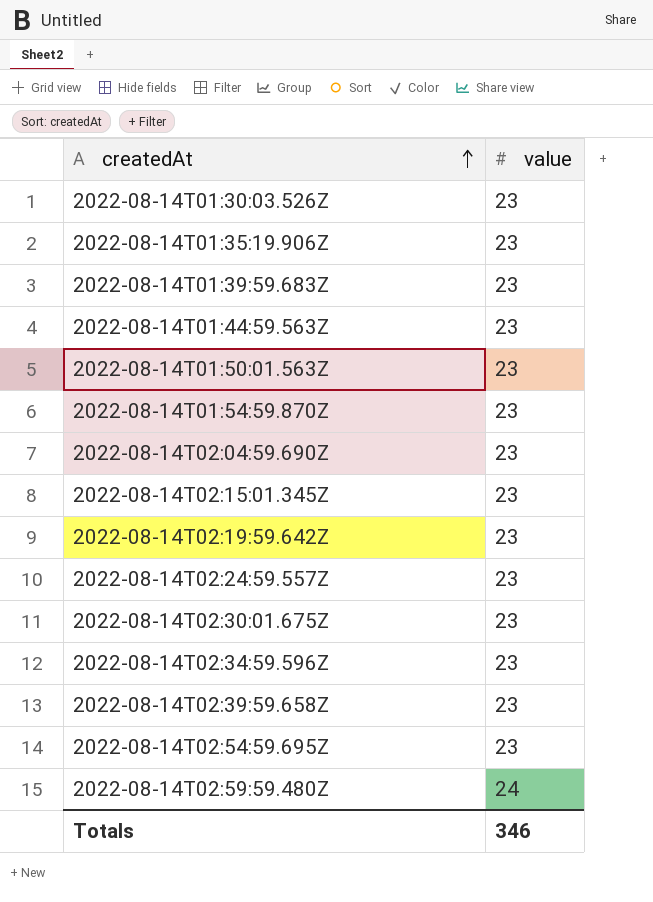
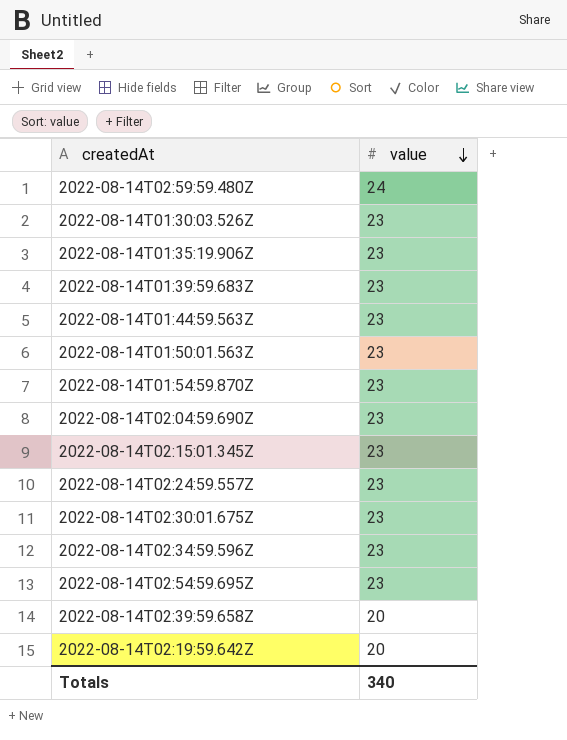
row order: createdAt ascending -> value descending
2022-08-14T02:39:59.658Z | value: 23 -> 20
2022-08-14T02:19:59.642Z | value: 23 -> 20
Totals | value: 346 -> 340

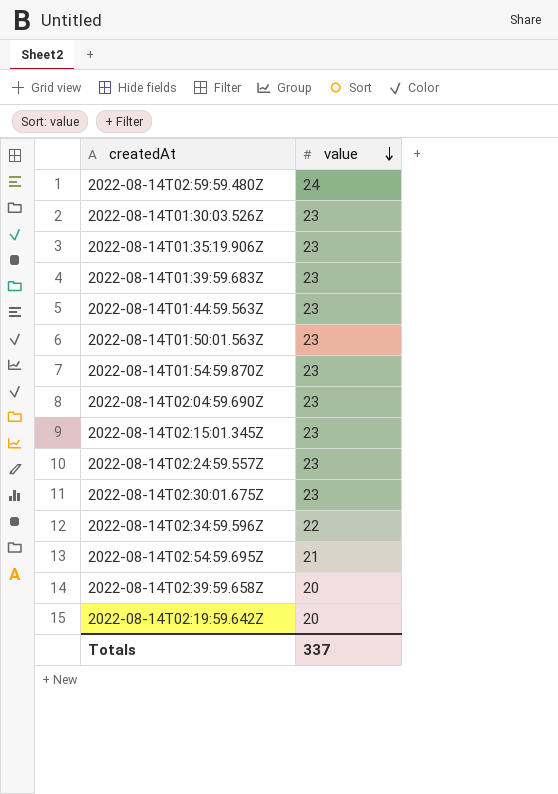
2022-08-14T02:34:59.596Z | value: 23 -> 22
2022-08-14T02:54:59.695Z | value: 23 -> 21
Totals | value: 340 -> 337

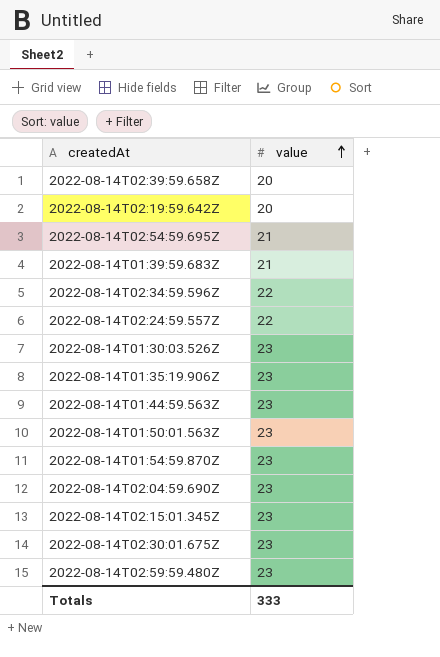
row order: value descending -> value ascending
2022-08-14T01:39:59.683Z | value: 23 -> 21
2022-08-14T02:24:59.557Z | value: 23 -> 22
2022-08-14T02:59:59.480Z | value: 24 -> 23
Totals | value: 337 -> 333

